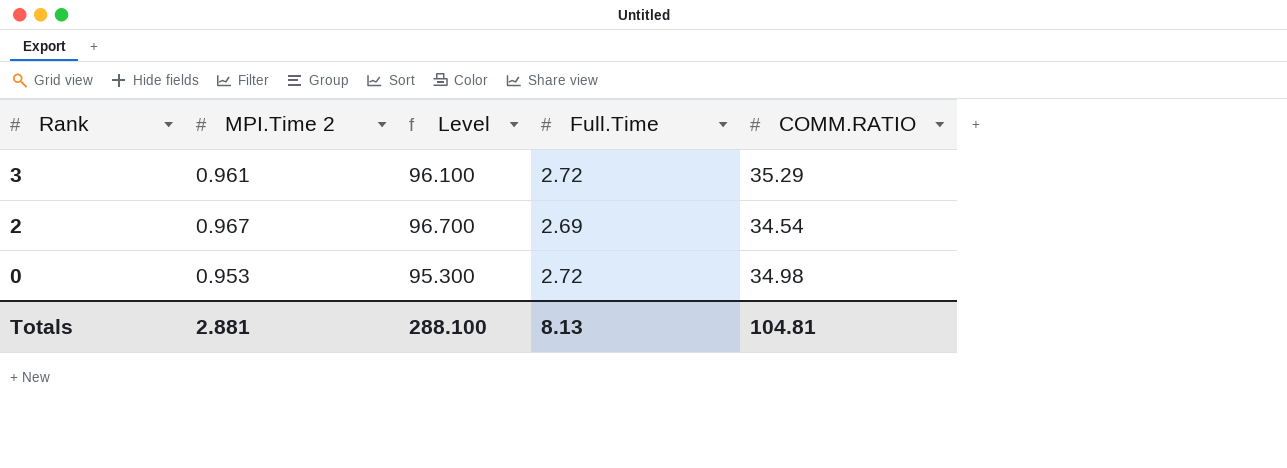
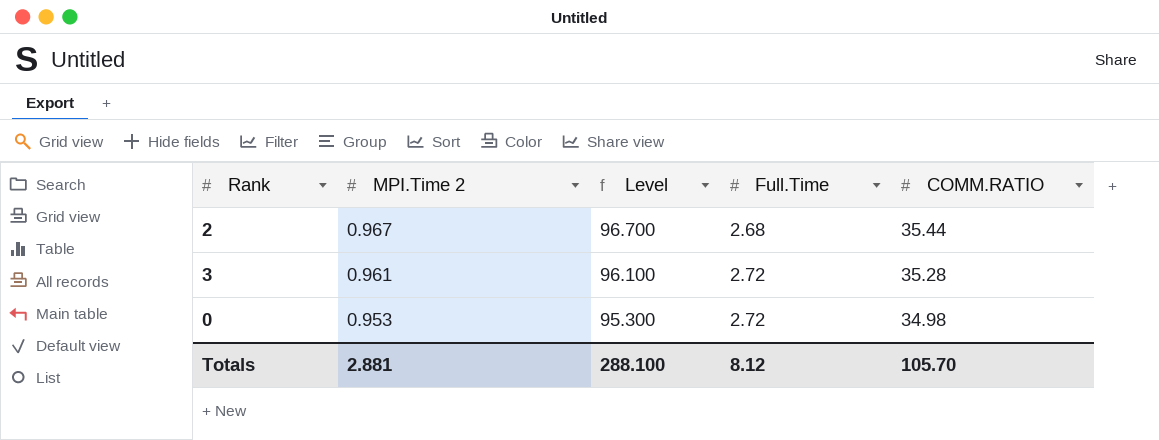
row order: Rank descending -> MPI.Time 2 descending
2 | Full.Time: 2.69 -> 2.68
2 | COMM.RATIO: 34.54 -> 35.44
3 | COMM.RATIO: 35.29 -> 35.28
Totals | Full.Time: 8.13 -> 8.12
Totals | COMM.RATIO: 104.81 -> 105.70

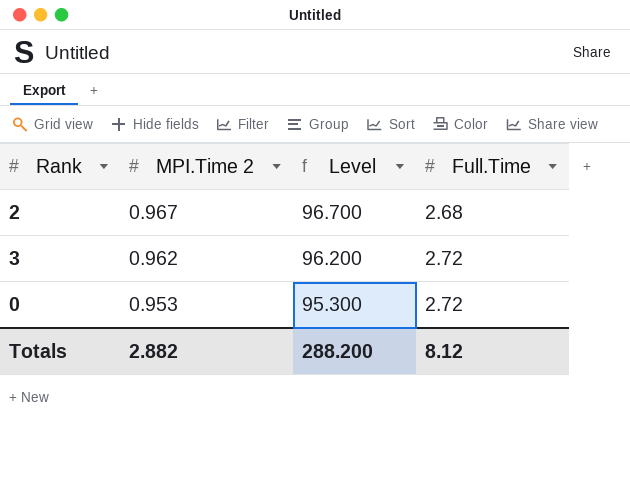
column COMM.RATIO | position: 5 -> none
3 | MPI.Time 2: 0.961 -> 0.962
3 | Level: 96.100 -> 96.200
Totals | MPI.Time 2: 2.881 -> 2.882
Totals | Level: 288.100 -> 288.200

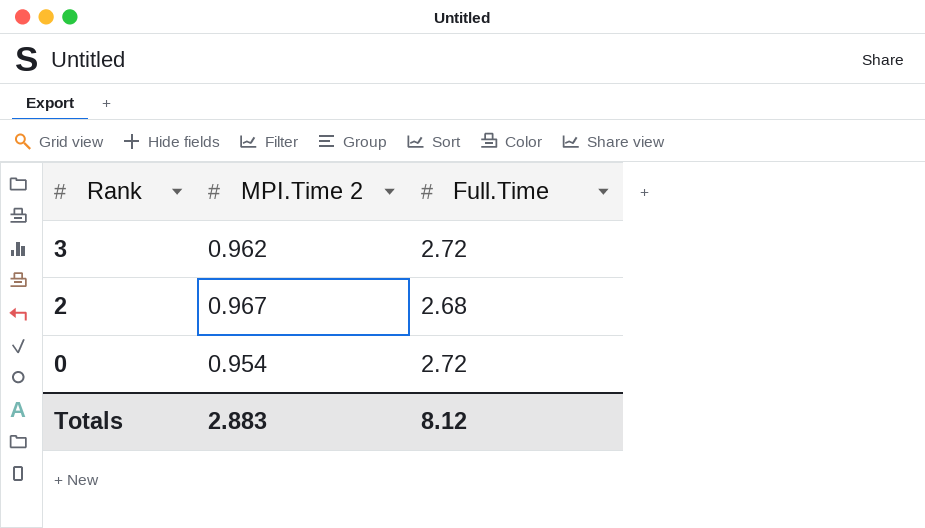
row order: MPI.Time 2 descending -> Rank descending
column Level | formula: [MPI.Time 2] * 100 -> none
0 | MPI.Time 2: 0.953 -> 0.954
Totals | MPI.Time 2: 2.882 -> 2.883

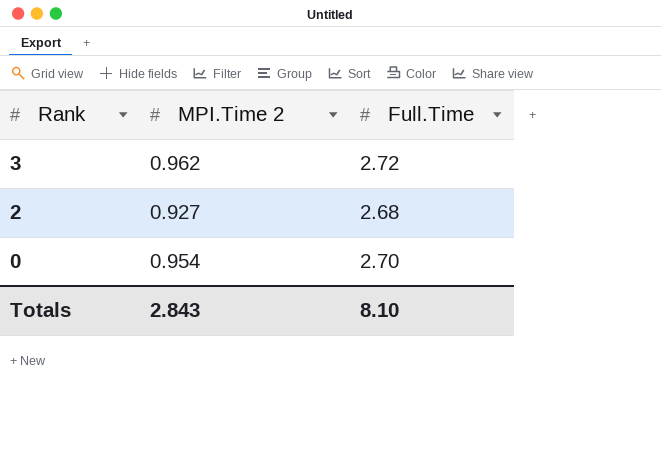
2 | MPI.Time 2: 0.967 -> 0.927
0 | Full.Time: 2.72 -> 2.70
Totals | MPI.Time 2: 2.883 -> 2.843
Totals | Full.Time: 8.12 -> 8.10

